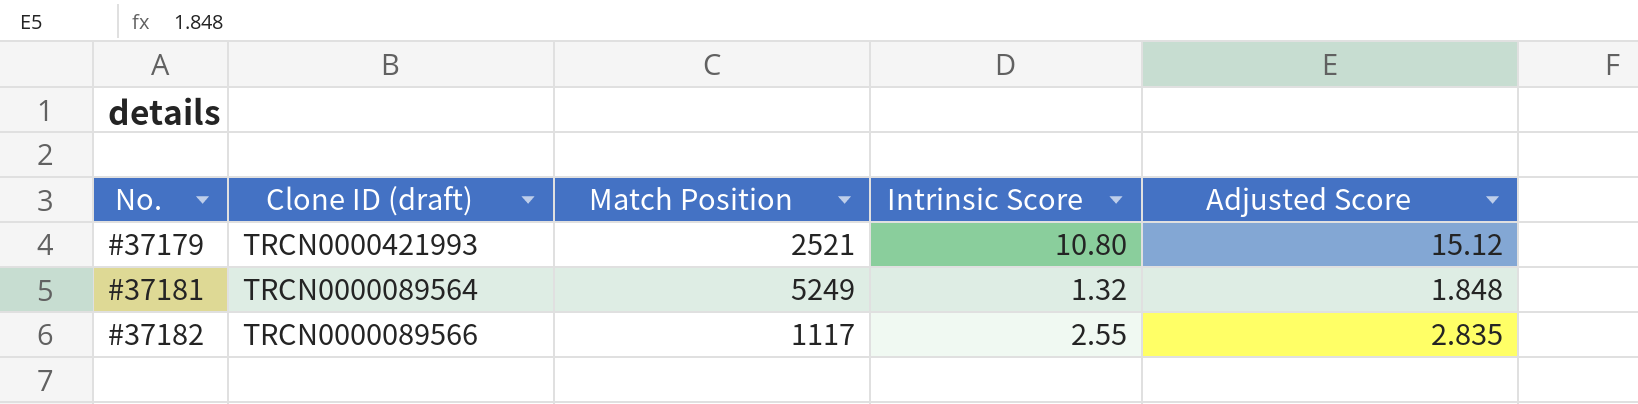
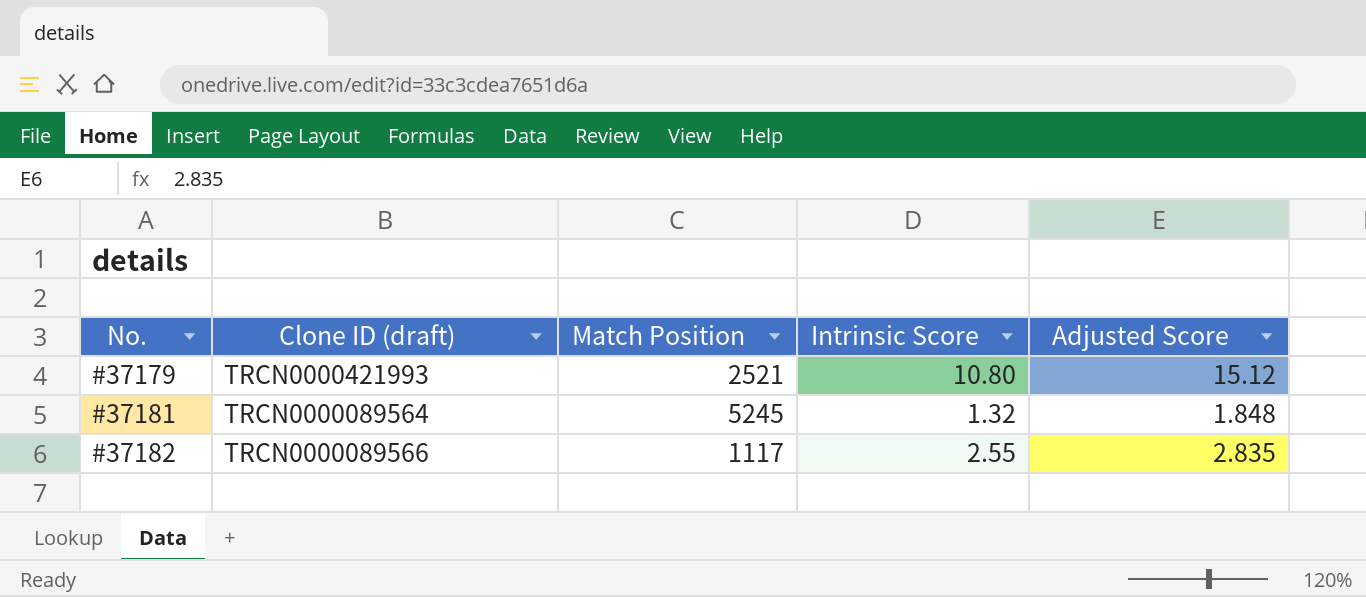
#37181 | Match Position: 5249 -> 5245

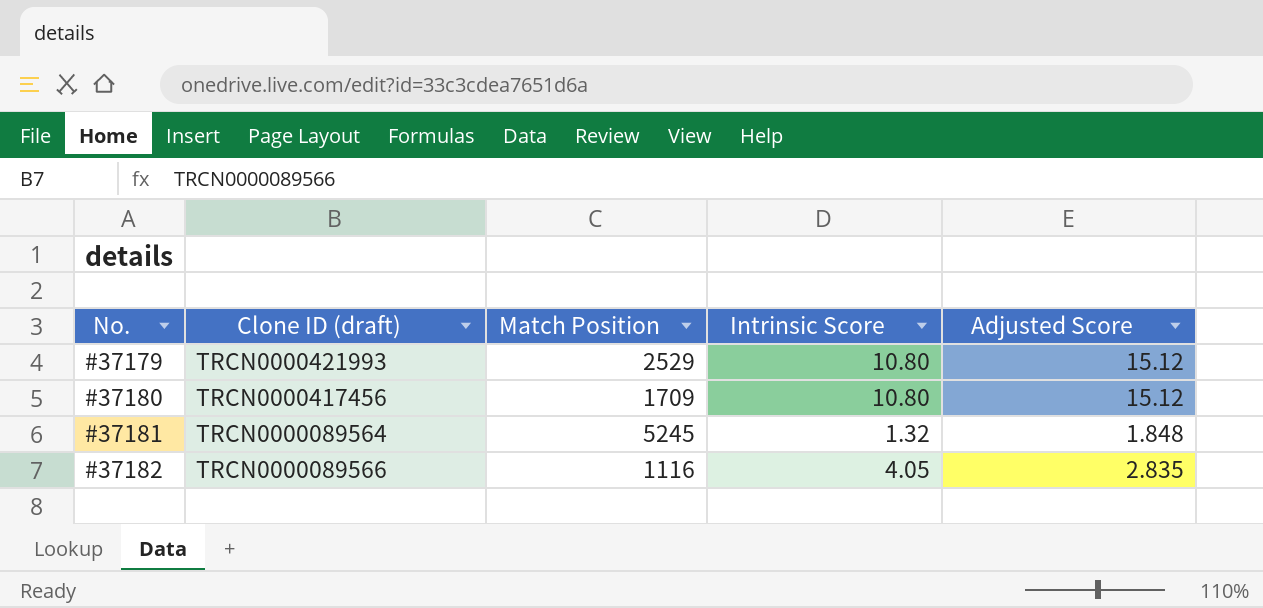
#37179 | Match Position: 2521 -> 2529
row #37180: none -> TRCN0000417456 | 1709 | 10.80 | 15.12
#37182 | Match Position: 1117 -> 1116
#37182 | Intrinsic Score: 2.55 -> 4.05

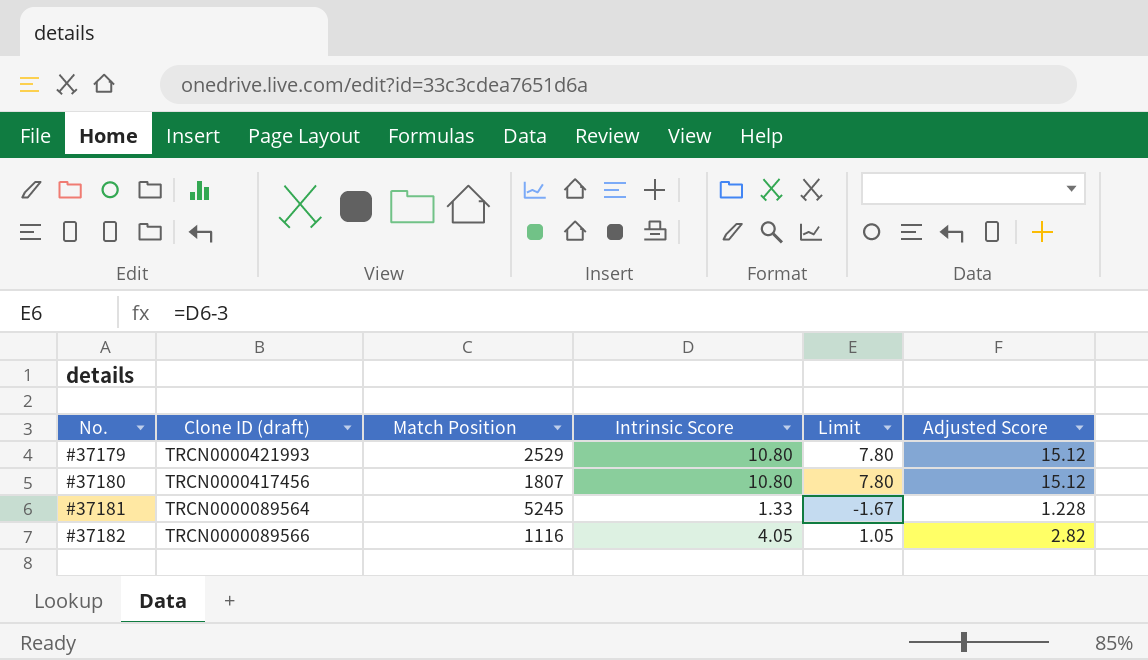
column Limit | formula: none -> [Intrinsic Score] - 3
#37180 | Match Position: 1709 -> 1807
#37181 | Intrinsic Score: 1.32 -> 1.33
#37181 | Adjusted Score: 1.848 -> 1.228
#37182 | Adjusted Score: 2.835 -> 2.82

